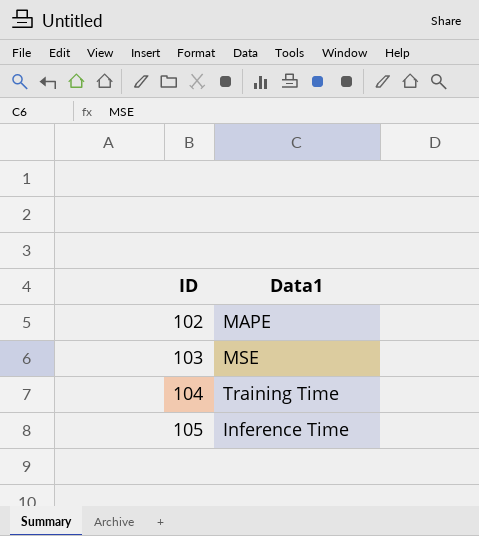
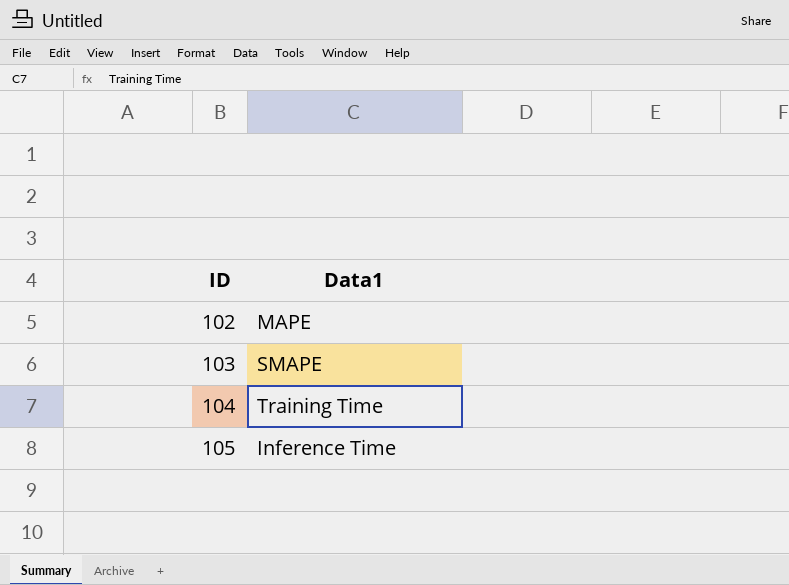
103 | Data1: MSE -> SMAPE

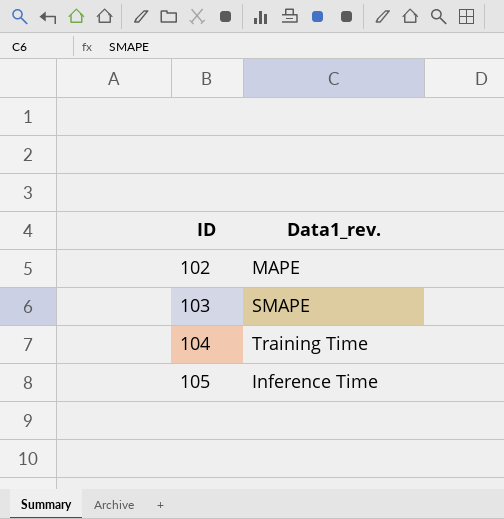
column name: Data1 -> Data1_rev.

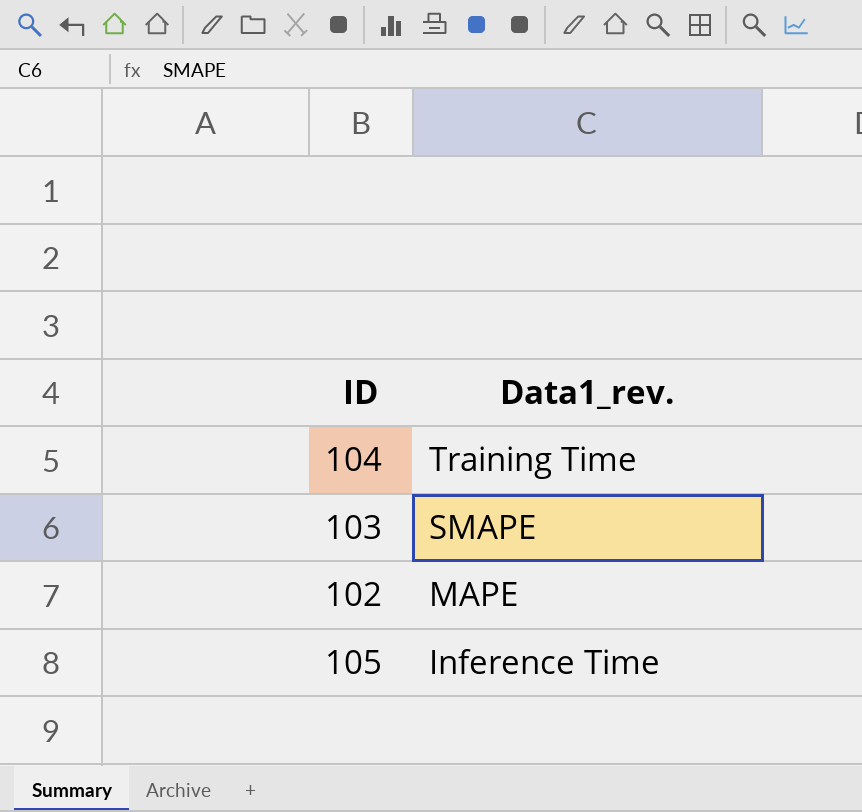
row order: ID ascending -> Data1_rev. descending

